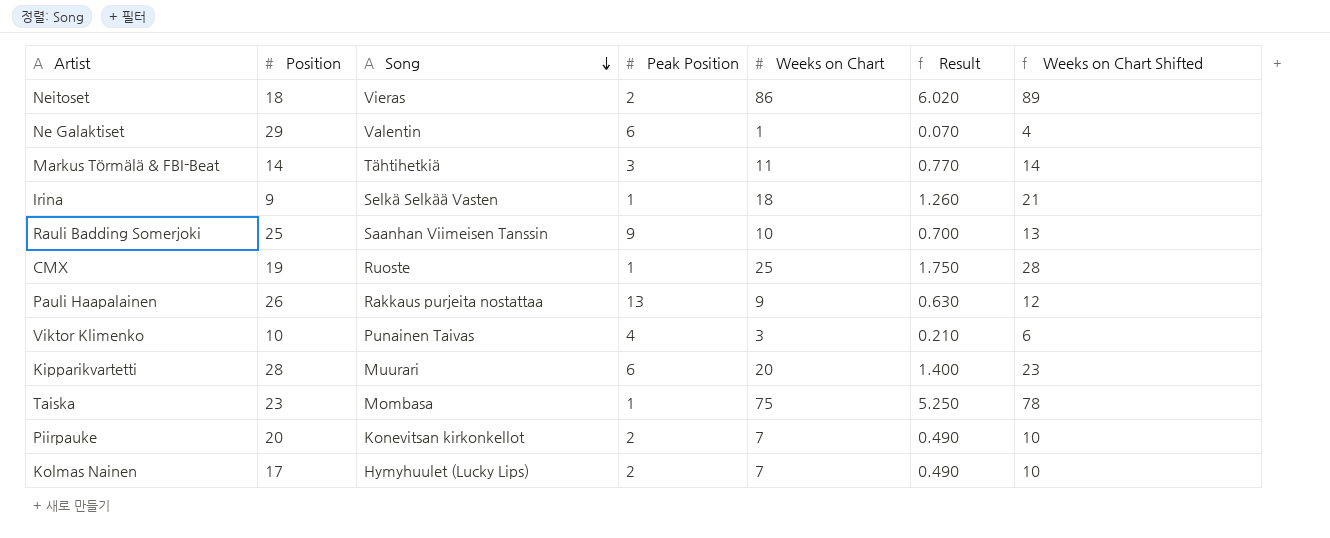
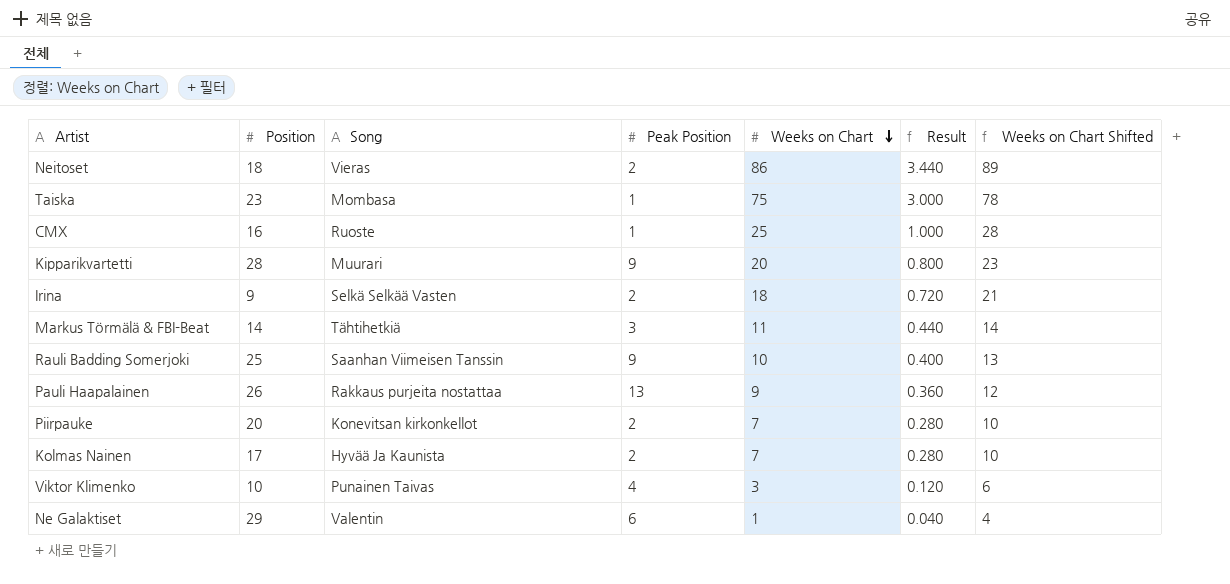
row order: Song descending -> Weeks on Chart descending
column Result | formula: [Weeks on Chart] * 0.07 -> [Weeks on Chart] * 0.04
CMX | Position: 19 -> 16
Kipparikvartetti | Peak Position: 6 -> 9
Irina | Peak Position: 1 -> 2
Kolmas Nainen | Song: Hymyhuulet (Lucky Lips) -> Hyvää Ja Kaunista

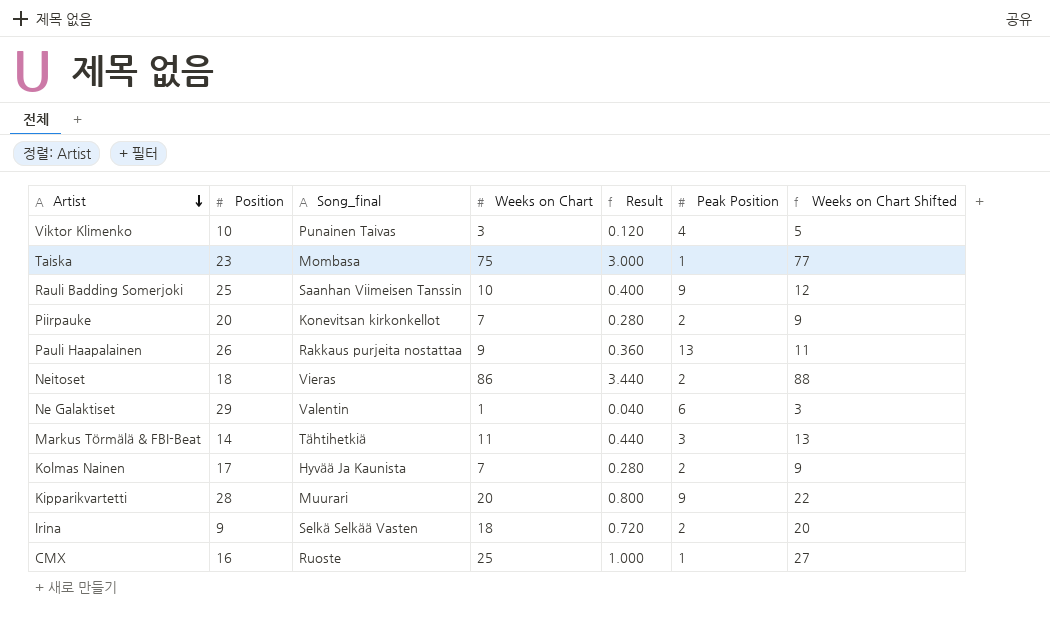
row order: Weeks on Chart descending -> Artist descending
column name: Song -> Song_final
column Peak Position | position: 4 -> 6
column Weeks on Chart Shifted | formula: [Weeks on Chart] + 3 -> [Weeks on Chart] + 2

